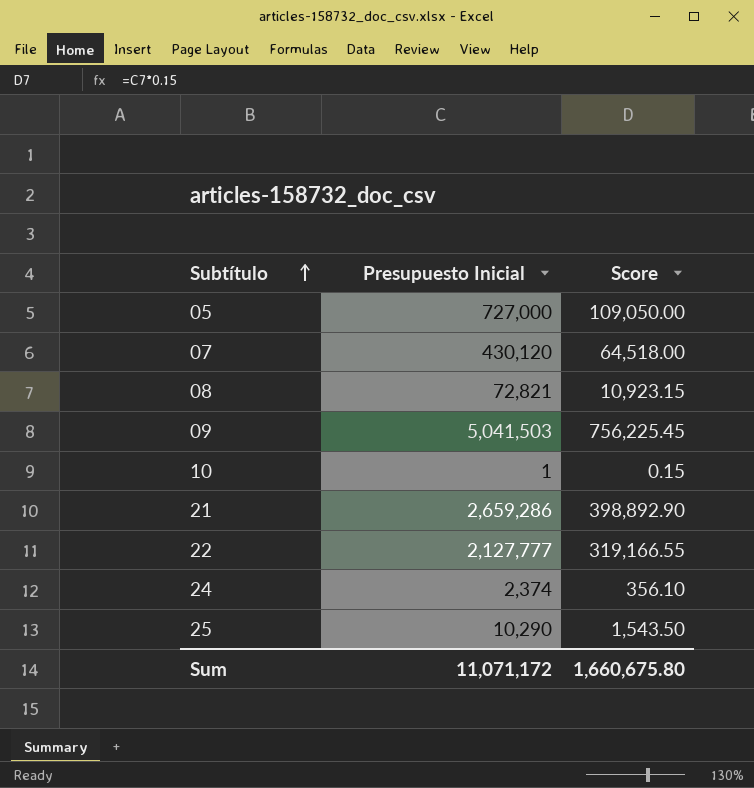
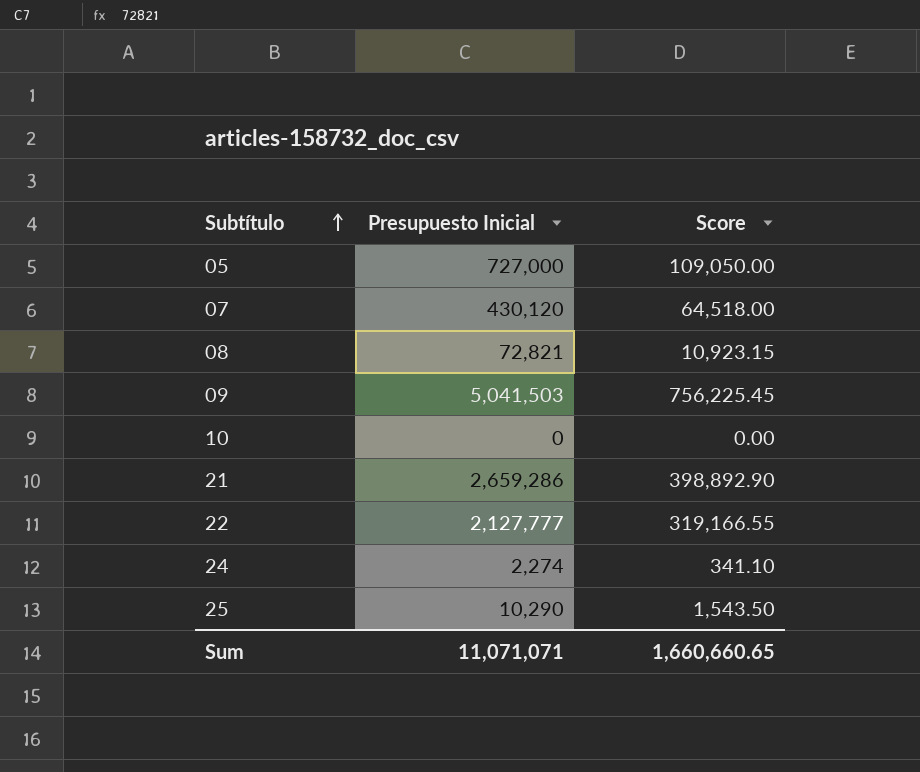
10 | Presupuesto Inicial: 1 -> 0
10 | Score: 0.15 -> 0.00
24 | Presupuesto Inicial: 2,374 -> 2,274
24 | Score: 356.10 -> 341.10
Sum | Presupuesto Inicial: 11,071,172 -> 11,071,071
Sum | Score: 1,660,675.80 -> 1,660,660.65

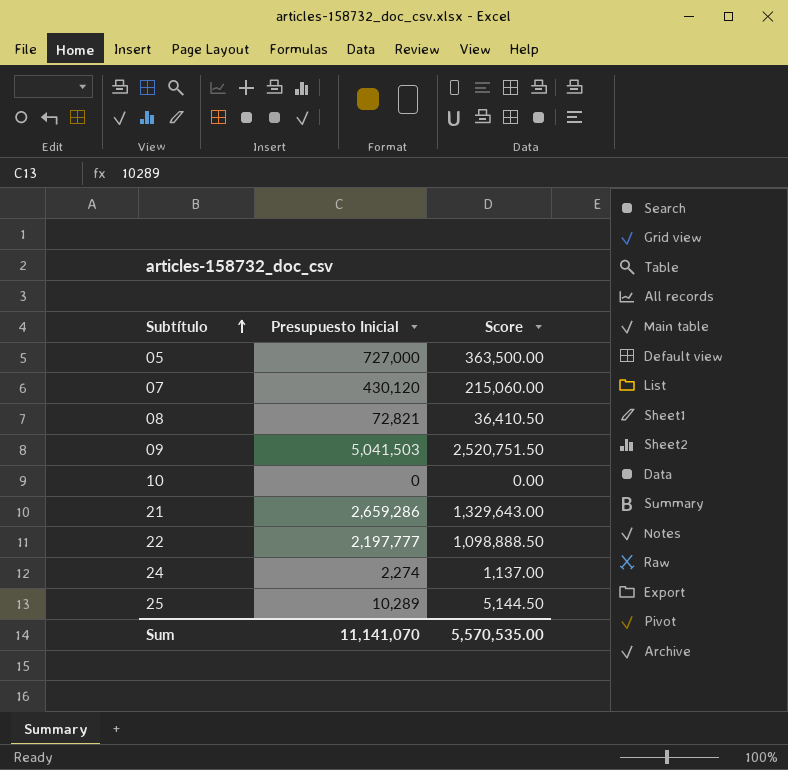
column Score | formula: [Presupuesto Inicial] * 0.15 -> [Presupuesto Inicial] * 0.5
22 | Presupuesto Inicial: 2,127,777 -> 2,197,777
25 | Presupuesto Inicial: 10,290 -> 10,289
Sum | Presupuesto Inicial: 11,071,071 -> 11,141,070
Sum | Score: 1,660,660.65 -> 5,570,535.00

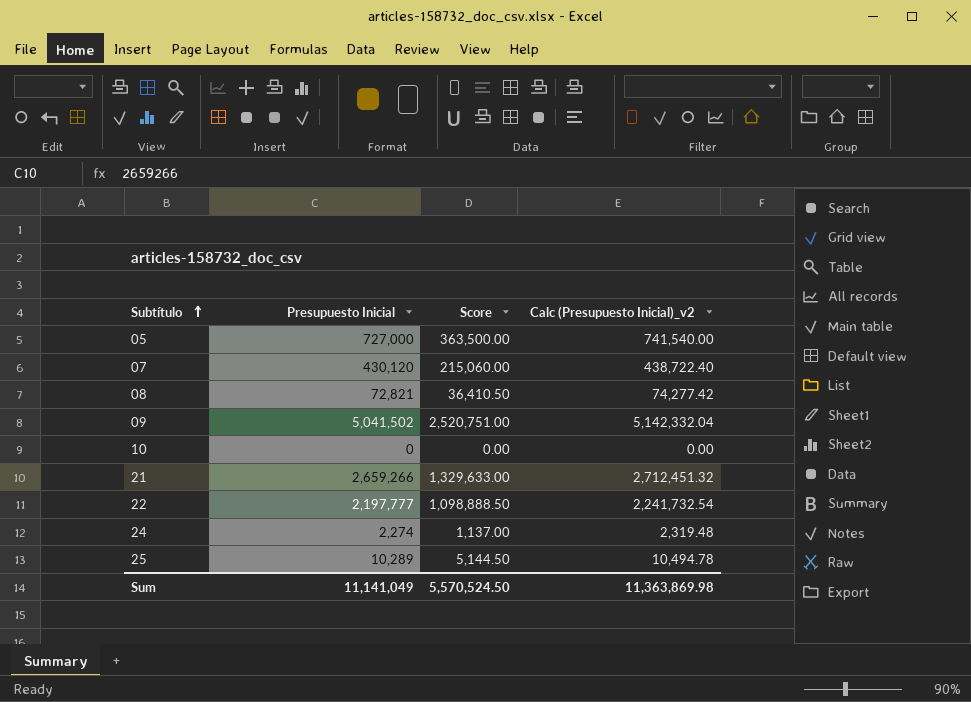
column Calc (Presupuesto Inicial)_v2 | formula: none -> [Presupuesto Inicial] * 1.02
09 | Presupuesto Inicial: 5,041,503 -> 5,041,502
09 | Score: 2,520,751.50 -> 2,520,751.00
21 | Presupuesto Inicial: 2,659,286 -> 2,659,266
21 | Score: 1,329,643.00 -> 1,329,633.00
Sum | Presupuesto Inicial: 11,141,070 -> 11,141,049
Sum | Score: 5,570,535.00 -> 5,570,524.50

